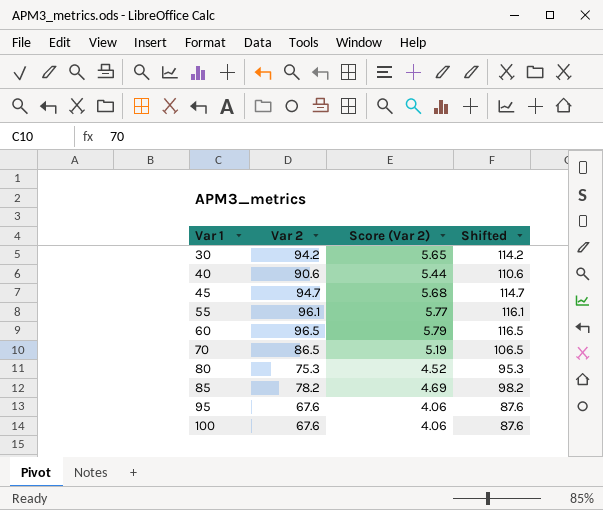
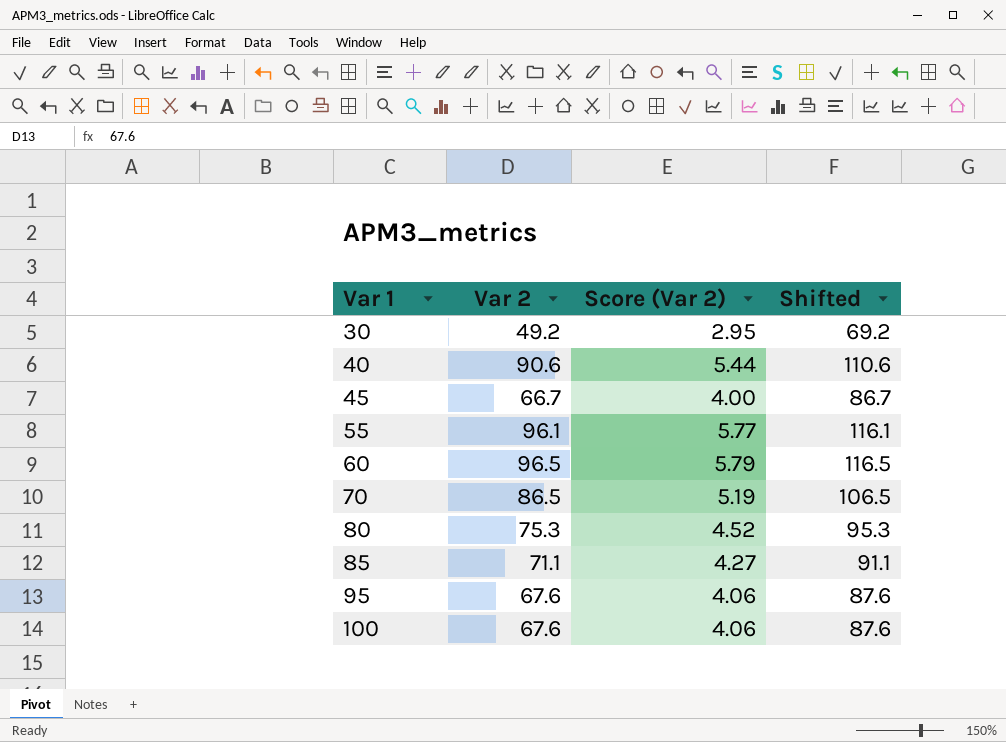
30 | Var 2: 94.2 -> 49.2
30 | Score (Var 2): 5.65 -> 2.95
30 | Shifted: 114.2 -> 69.2
45 | Var 2: 94.7 -> 66.7
45 | Score (Var 2): 5.68 -> 4.00
45 | Shifted: 114.7 -> 86.7
85 | Var 2: 78.2 -> 71.1
85 | Score (Var 2): 4.69 -> 4.27
85 | Shifted: 98.2 -> 91.1

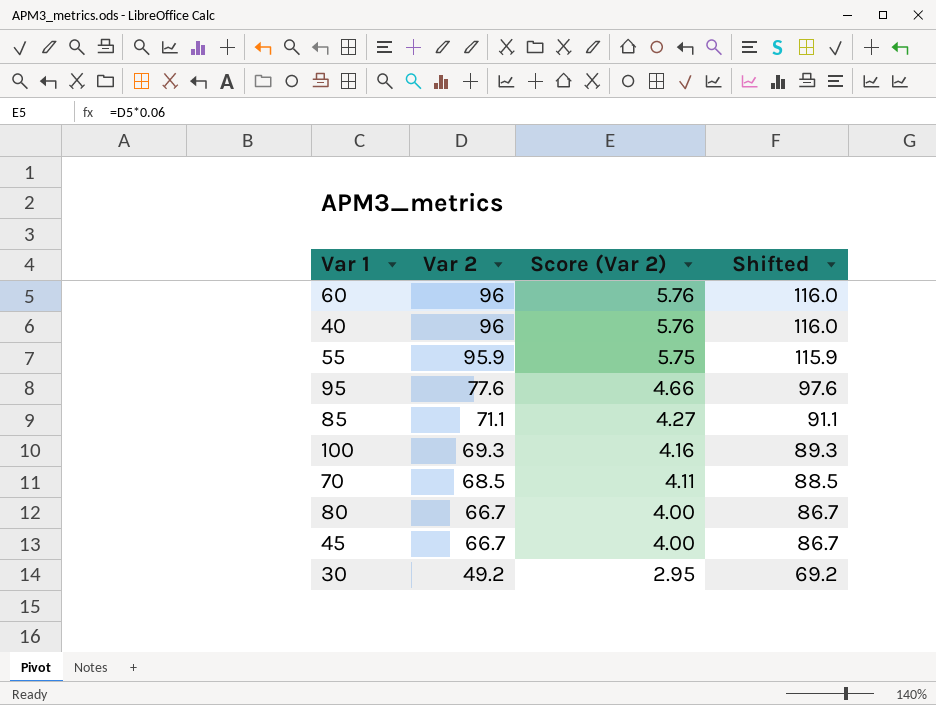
row order: Var 1 ascending -> Var 2 descending
60 | Var 2: 96.5 -> 96
60 | Score (Var 2): 5.79 -> 5.76
60 | Shifted: 116.5 -> 116.0
40 | Var 2: 90.6 -> 96
40 | Score (Var 2): 5.44 -> 5.76
40 | Shifted: 110.6 -> 116.0
55 | Var 2: 96.1 -> 95.9
55 | Score (Var 2): 5.77 -> 5.75
55 | Shifted: 116.1 -> 115.9
95 | Var 2: 67.6 -> 77.6
95 | Score (Var 2): 4.06 -> 4.66
95 | Shifted: 87.6 -> 97.6
100 | Var 2: 67.6 -> 69.3
100 | Score (Var 2): 4.06 -> 4.16
100 | Shifted: 87.6 -> 89.3
70 | Var 2: 86.5 -> 68.5
70 | Score (Var 2): 5.19 -> 4.11
70 | Shifted: 106.5 -> 88.5
80 | Var 2: 75.3 -> 66.7
80 | Score (Var 2): 4.52 -> 4.00
80 | Shifted: 95.3 -> 86.7

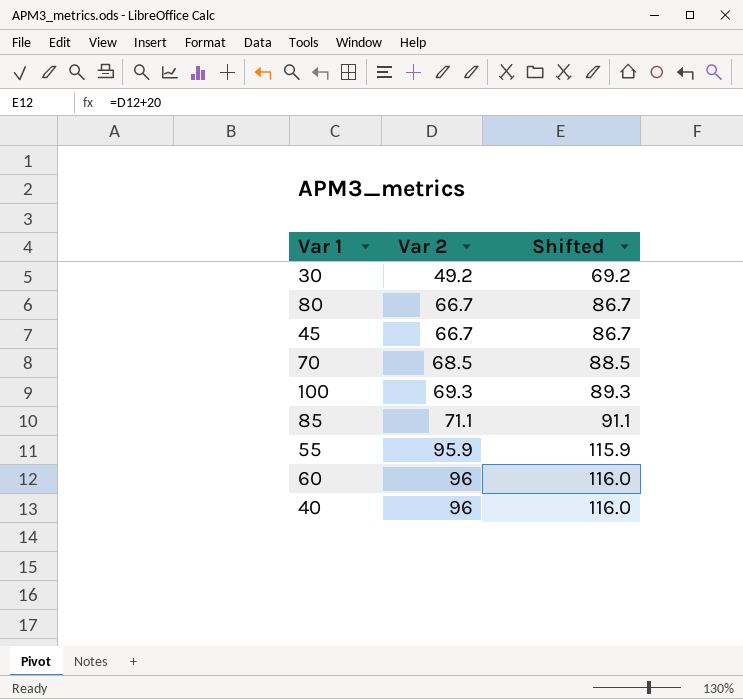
row order: Var 2 descending -> Var 2 ascending
column Score (Var 2) | formula: [Var 2] * 0.06 -> none
row 95: 77.6 | 4.66 | 97.6 -> none

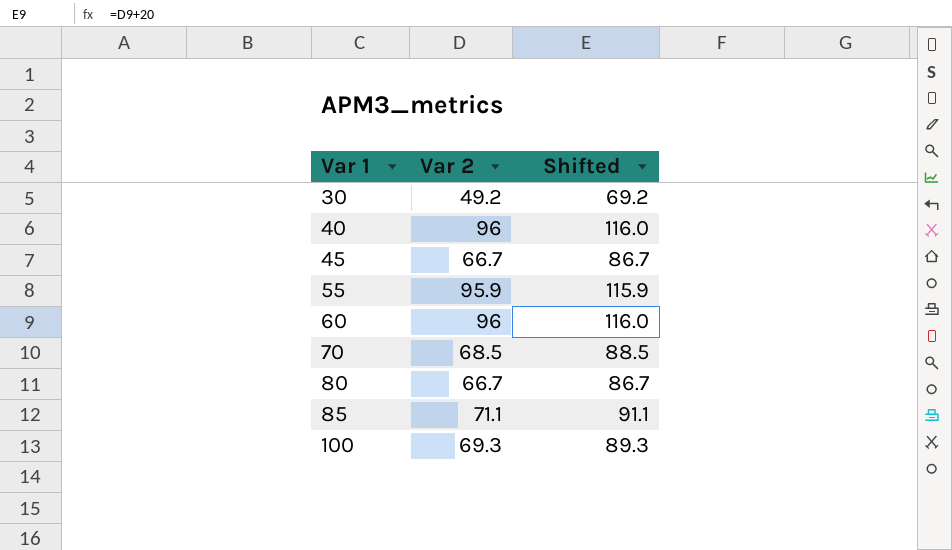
row order: Var 2 ascending -> Var 1 ascending

